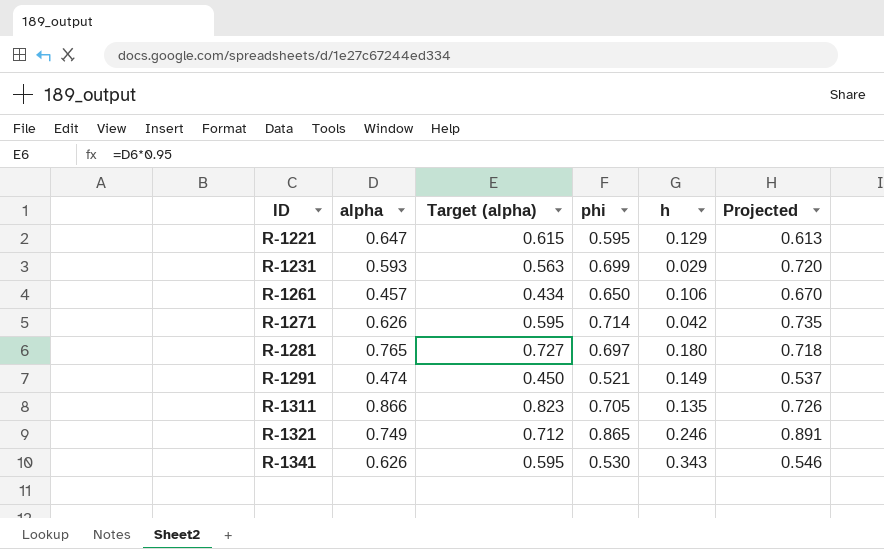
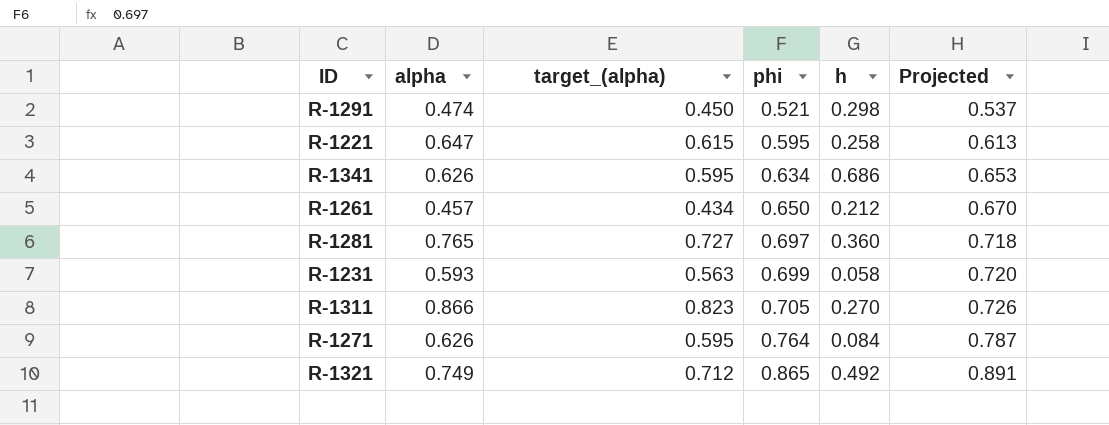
row order: ID ascending -> phi ascending
column name: Target (alpha) -> target_(alpha)
R-1291 | h: 0.149 -> 0.298
R-1221 | h: 0.129 -> 0.258
R-1341 | phi: 0.530 -> 0.634
R-1341 | h: 0.343 -> 0.686
R-1341 | Projected: 0.546 -> 0.653
R-1261 | h: 0.106 -> 0.212
R-1281 | h: 0.180 -> 0.360
R-1231 | h: 0.029 -> 0.058
R-1311 | h: 0.135 -> 0.270
R-1271 | phi: 0.714 -> 0.764
R-1271 | h: 0.042 -> 0.084
R-1271 | Projected: 0.735 -> 0.787
R-1321 | h: 0.246 -> 0.492

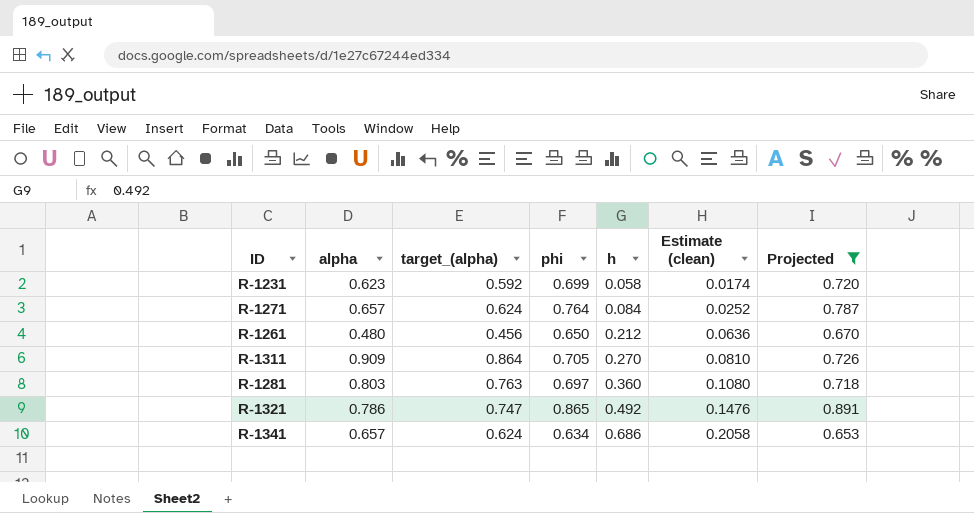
filter: none -> Projected >= 0.653
row order: phi ascending -> h ascending
column Estimate (clean) | formula: none -> [h] * 0.3
R-1231 | alpha: 0.593 -> 0.623
R-1231 | target_(alpha): 0.563 -> 0.592
R-1271 | alpha: 0.626 -> 0.657
R-1271 | target_(alpha): 0.595 -> 0.624
R-1261 | alpha: 0.457 -> 0.480
R-1261 | target_(alpha): 0.434 -> 0.456
R-1311 | alpha: 0.866 -> 0.909
R-1311 | target_(alpha): 0.823 -> 0.864
R-1281 | alpha: 0.765 -> 0.803
R-1281 | target_(alpha): 0.727 -> 0.763
R-1321 | alpha: 0.749 -> 0.786
R-1321 | target_(alpha): 0.712 -> 0.747
R-1341 | alpha: 0.626 -> 0.657
R-1341 | target_(alpha): 0.595 -> 0.624

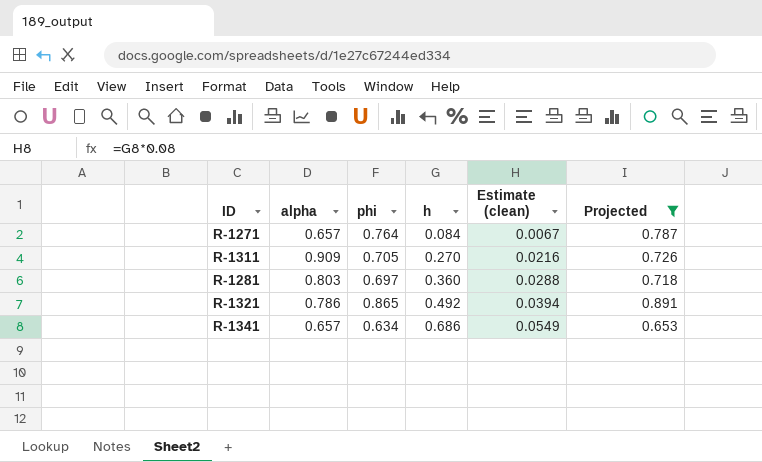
column target_(alpha) | formula: [alpha] * 0.95 -> none
column Estimate (clean) | formula: [h] * 0.3 -> [h] * 0.08
row R-1231: 0.623 | 0.592 | 0.699 | 0.058 | 0.0174 | 0.720 -> none
row R-1261: 0.480 | 0.456 | 0.650 | 0.212 | 0.0636 | 0.670 -> none

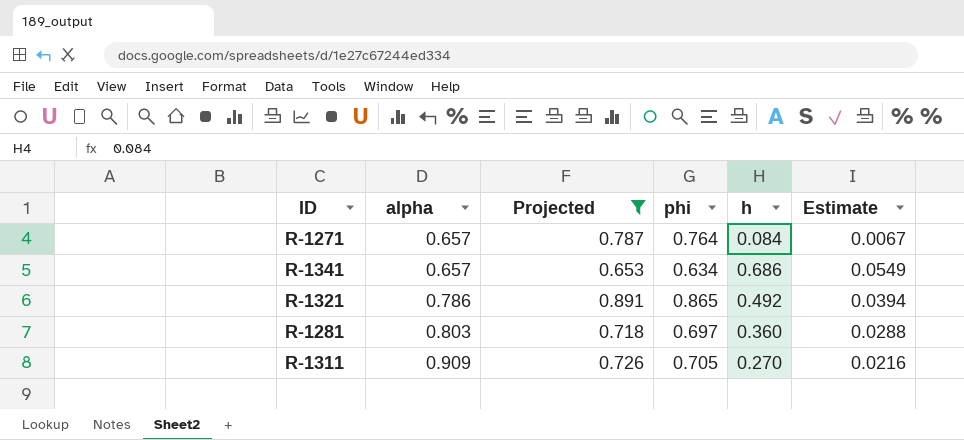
row order: h ascending -> alpha ascending
column Projected | position: 6 -> 3
column name: Estimate (clean) -> Estimate

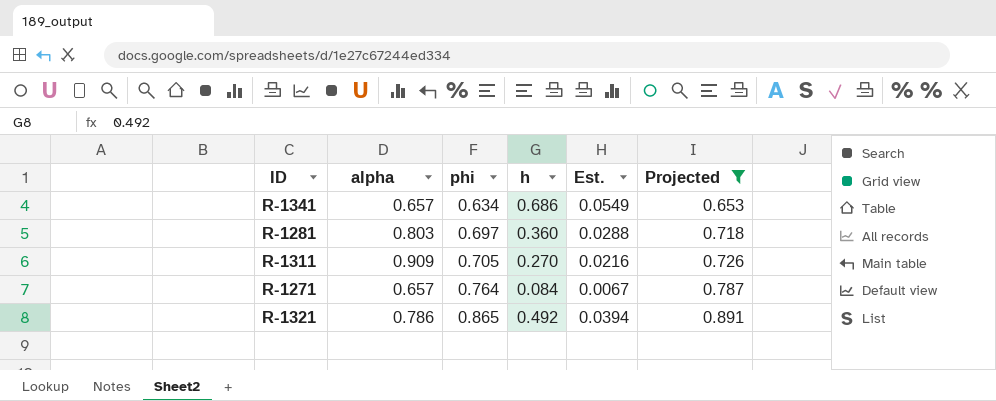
row order: alpha ascending -> phi ascending
column name: Estimate -> Est.
column Projected | position: 3 -> 6

